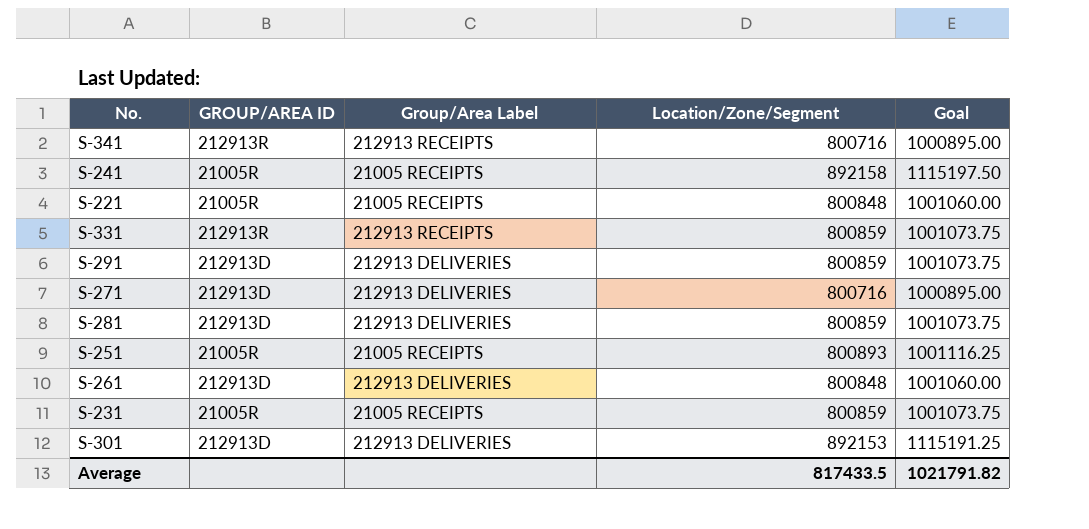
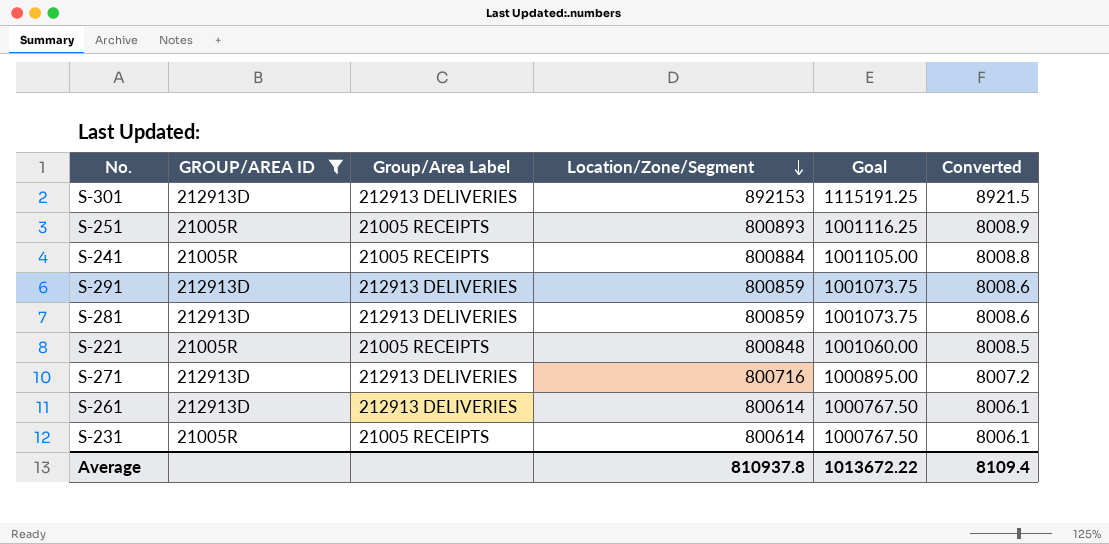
filter: none -> GROUP/AREA ID != 212913R
row order: none -> Location/Zone/Segment descending
column Converted | formula: none -> [Location/Zone/Segment] * 0.01
S-241 | Location/Zone/Segment: 892158 -> 800884
S-241 | Goal: 1115197.50 -> 1001105.00
S-261 | Location/Zone/Segment: 800848 -> 800614
S-261 | Goal: 1001060.00 -> 1000767.50
S-231 | Location/Zone/Segment: 800859 -> 800614
S-231 | Goal: 1001073.75 -> 1000767.50
Average | Location/Zone/Segment: 817433.5 -> 810937.8
Average | Goal: 1021791.82 -> 1013672.22

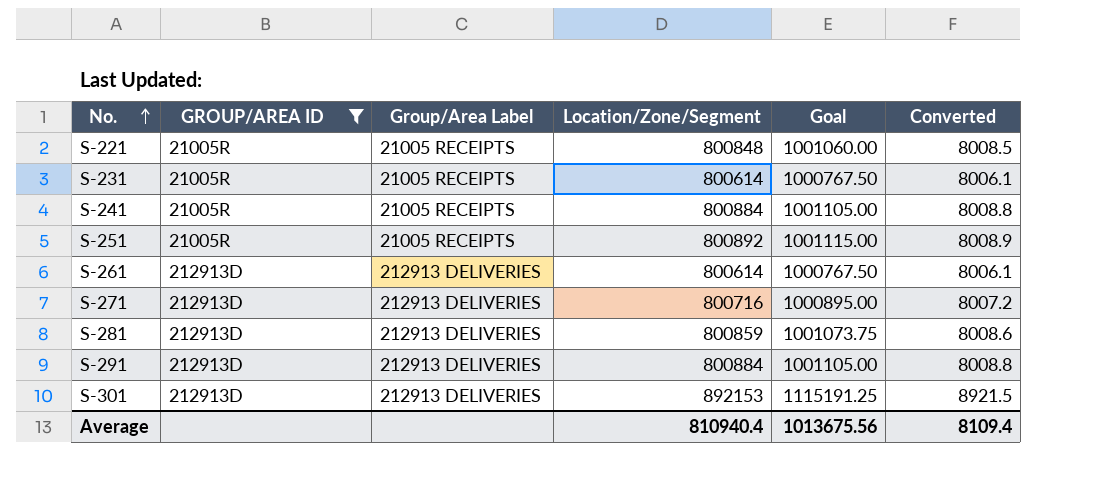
row order: Location/Zone/Segment descending -> No. ascending
S-251 | Location/Zone/Segment: 800893 -> 800892
S-251 | Goal: 1001116.25 -> 1001115.00
S-291 | Location/Zone/Segment: 800859 -> 800884
S-291 | Goal: 1001073.75 -> 1001105.00
S-291 | Converted: 8008.6 -> 8008.8
Average | Location/Zone/Segment: 810937.8 -> 810940.4
Average | Goal: 1013672.22 -> 1013675.56

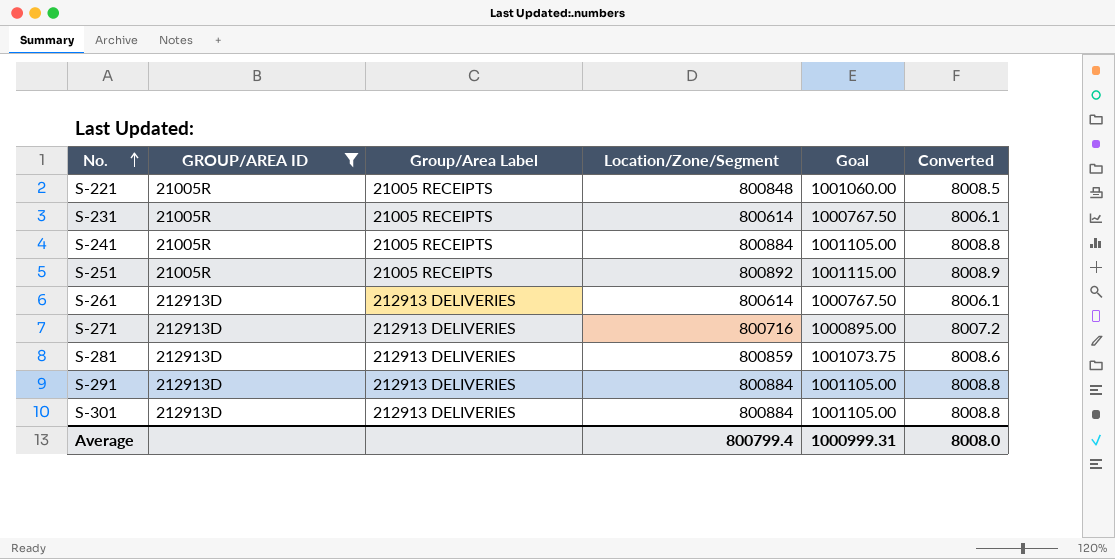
S-301 | Location/Zone/Segment: 892153 -> 800884
S-301 | Goal: 1115191.25 -> 1001105.00
S-301 | Converted: 8921.5 -> 8008.8
Average | Location/Zone/Segment: 810940.4 -> 800799.4
Average | Goal: 1013675.56 -> 1000999.31
Average | Converted: 8109.4 -> 8008.0

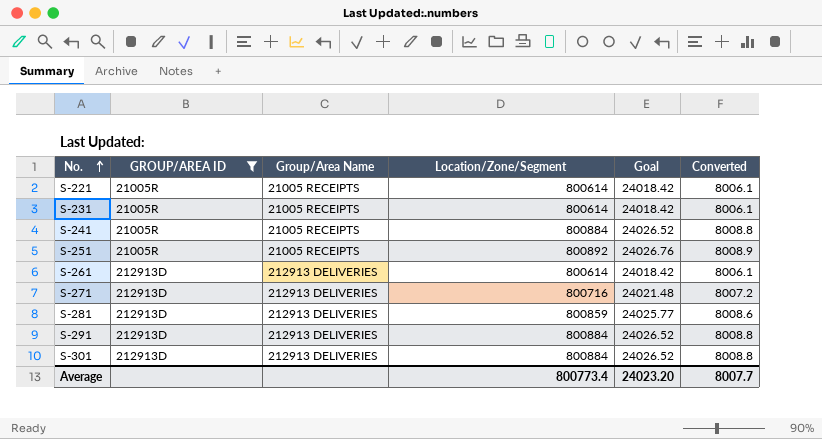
column name: Group/Area Label -> Group/Area Name
column Goal | formula: [Location/Zone/Segment] * 1.25 -> [Location/Zone/Segment] * 0.03
S-221 | Location/Zone/Segment: 800848 -> 800614
S-221 | Converted: 8008.5 -> 8006.1
Average | Location/Zone/Segment: 800799.4 -> 800773.4
Average | Goal: 1000999.31 -> 24023.20
Average | Converted: 8008.0 -> 8007.7

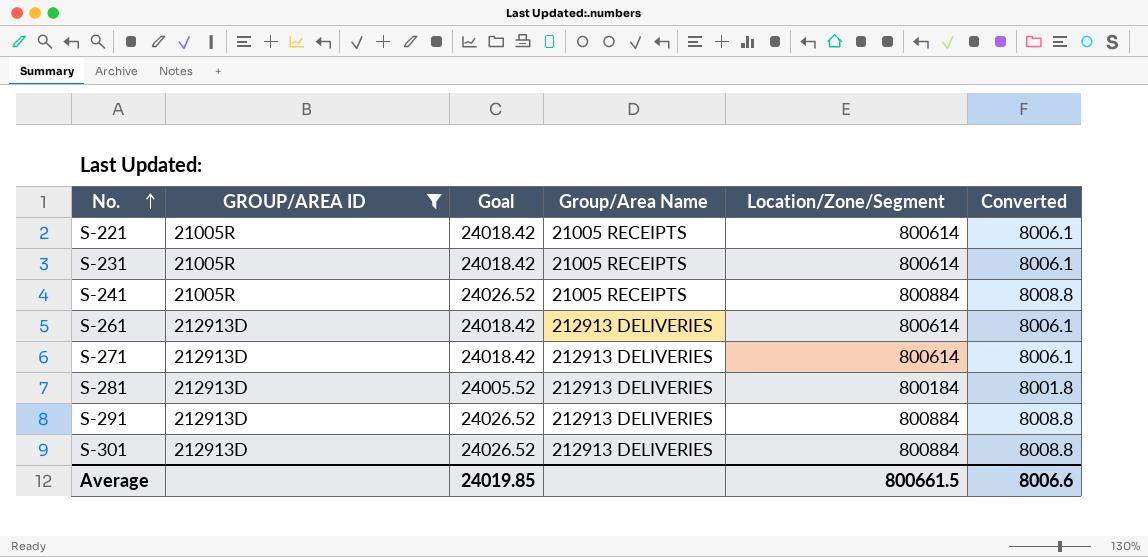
column Goal | position: 5 -> 3
row S-251: 21005R | 21005 RECEIPTS | 800892 | 24026.76 | 8008.9 -> none
S-271 | Goal: 24021.48 -> 24018.42
S-271 | Location/Zone/Segment: 800716 -> 800614
S-271 | Converted: 8007.2 -> 8006.1
S-281 | Goal: 24025.77 -> 24005.52
S-281 | Location/Zone/Segment: 800859 -> 800184
S-281 | Converted: 8008.6 -> 8001.8
Average | Goal: 24023.20 -> 24019.85
Average | Location/Zone/Segment: 800773.4 -> 800661.5
Average | Converted: 8007.7 -> 8006.6

